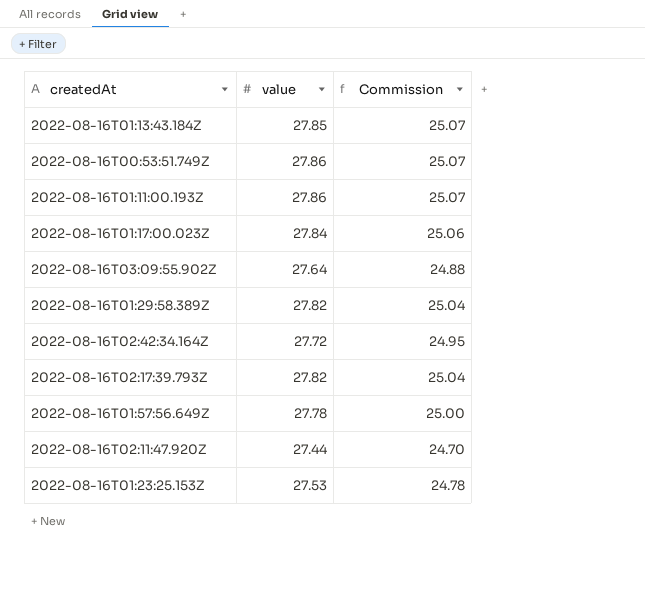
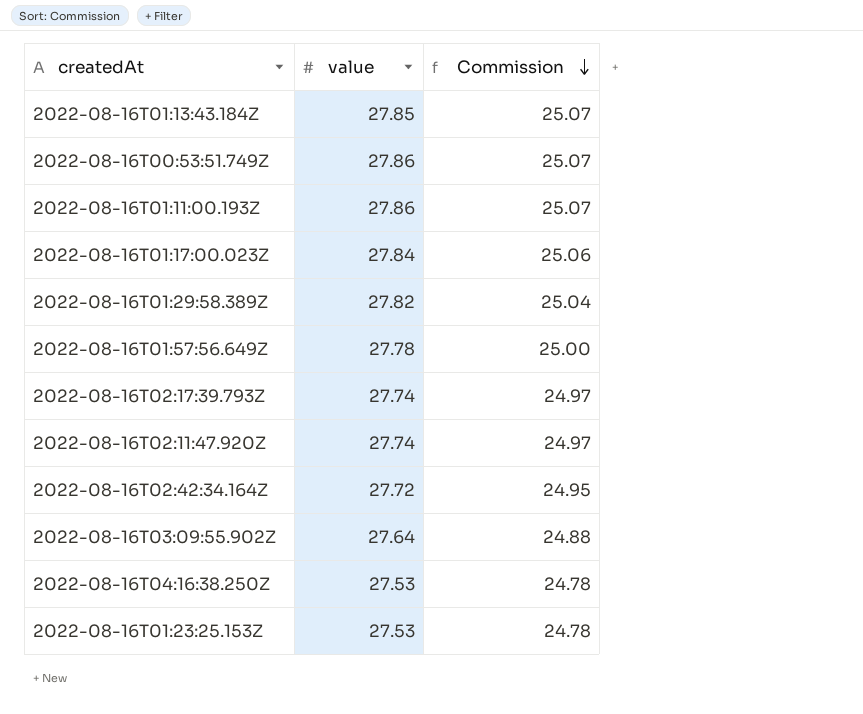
row order: none -> Commission descending
2022-08-16T02:17:39.793Z | value: 27.82 -> 27.74
2022-08-16T02:17:39.793Z | Commission: 25.04 -> 24.97
2022-08-16T02:11:47.920Z | value: 27.44 -> 27.74
2022-08-16T02:11:47.920Z | Commission: 24.70 -> 24.97
row 2022-08-16T04:16:38.250Z: none -> 27.53 | 24.78

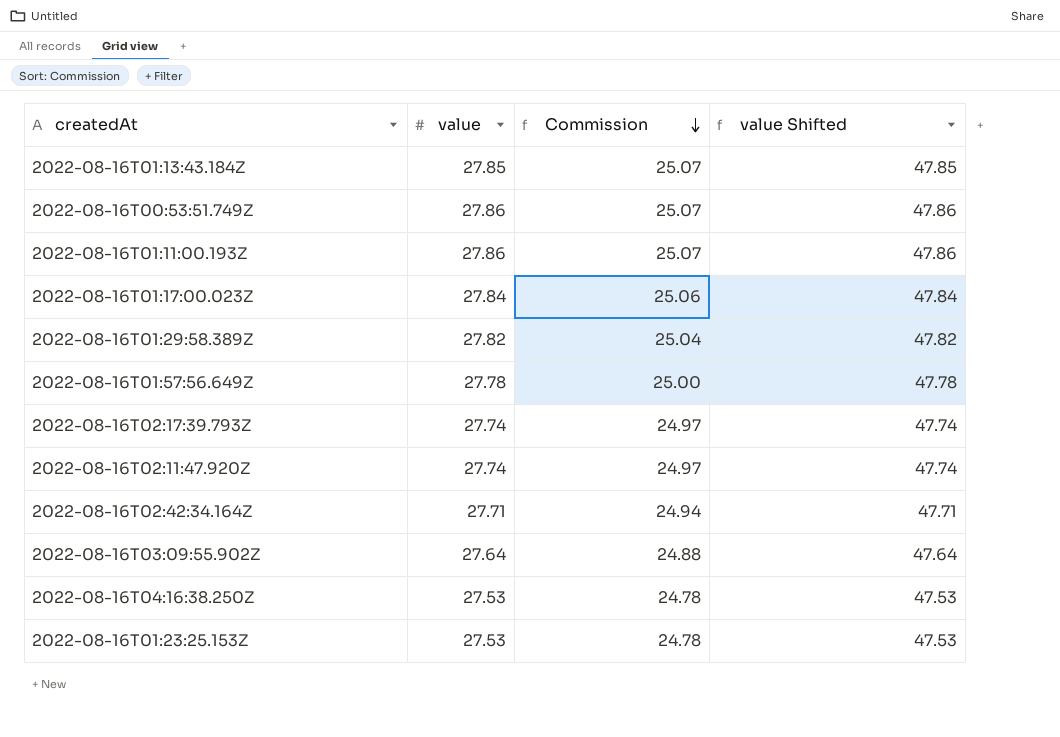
column value Shifted | formula: none -> [value] + 20
2022-08-16T02:42:34.164Z | value: 27.72 -> 27.71
2022-08-16T02:42:34.164Z | Commission: 24.95 -> 24.94

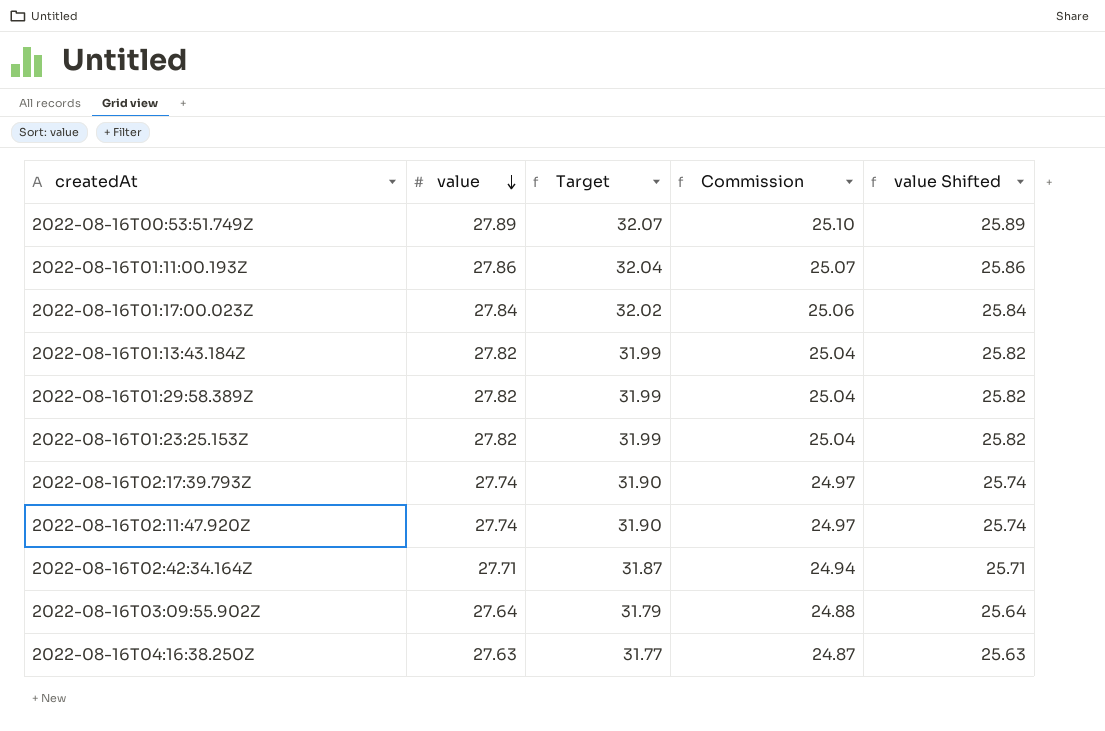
row order: Commission descending -> value descending
column Target | formula: none -> [value] * 1.15
column value Shifted | formula: [value] + 20 -> [value] - 2
row 2022-08-16T01:57:56.649Z: 27.78 | 25.00 | 47.78 -> none
2022-08-16T00:53:51.749Z | value: 27.86 -> 27.89
2022-08-16T00:53:51.749Z | Commission: 25.07 -> 25.10
2022-08-16T01:13:43.184Z | value: 27.85 -> 27.82
2022-08-16T01:13:43.184Z | Commission: 25.07 -> 25.04
2022-08-16T01:23:25.153Z | value: 27.53 -> 27.82
2022-08-16T01:23:25.153Z | Commission: 24.78 -> 25.04
2022-08-16T04:16:38.250Z | value: 27.53 -> 27.63
2022-08-16T04:16:38.250Z | Commission: 24.78 -> 24.87

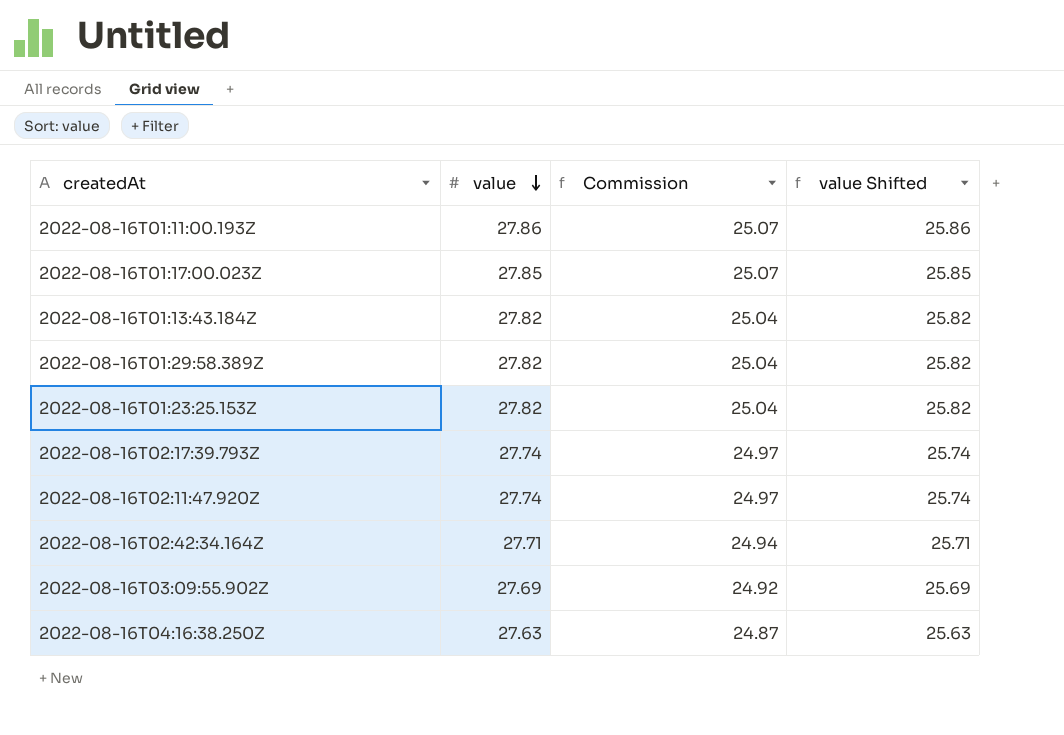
column Target | formula: [value] * 1.15 -> none
row 2022-08-16T00:53:51.749Z: 27.89 | 32.07 | 25.10 | 25.89 -> none
2022-08-16T01:17:00.023Z | value: 27.84 -> 27.85
2022-08-16T01:17:00.023Z | Commission: 25.06 -> 25.07
2022-08-16T01:17:00.023Z | value Shifted: 25.84 -> 25.85
2022-08-16T03:09:55.902Z | value: 27.64 -> 27.69
2022-08-16T03:09:55.902Z | Commission: 24.88 -> 24.92
2022-08-16T03:09:55.902Z | value Shifted: 25.64 -> 25.69

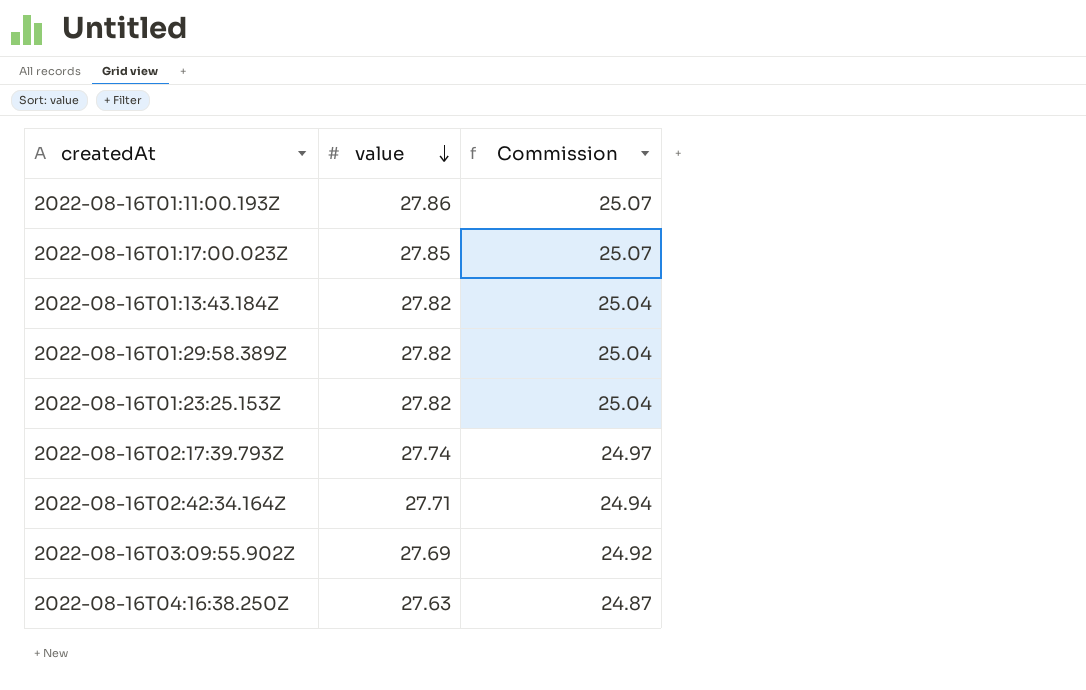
column value Shifted | formula: [value] - 2 -> none
row 2022-08-16T02:11:47.920Z: 27.74 | 24.97 | 25.74 -> none

